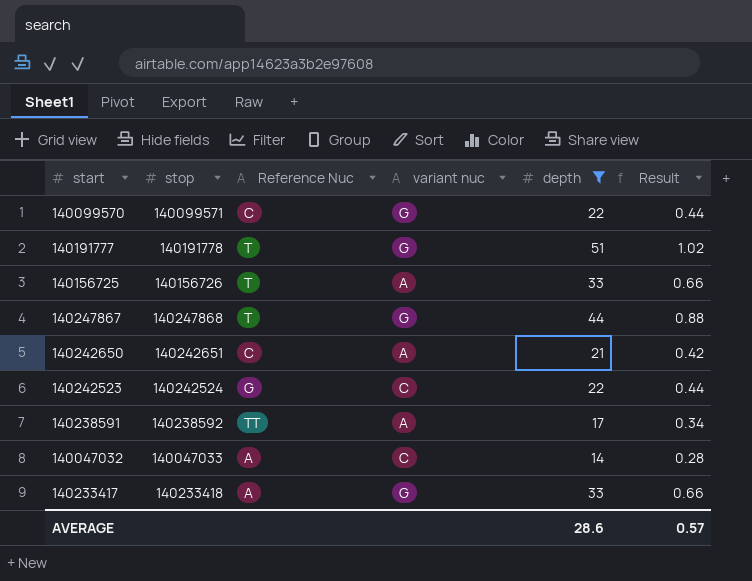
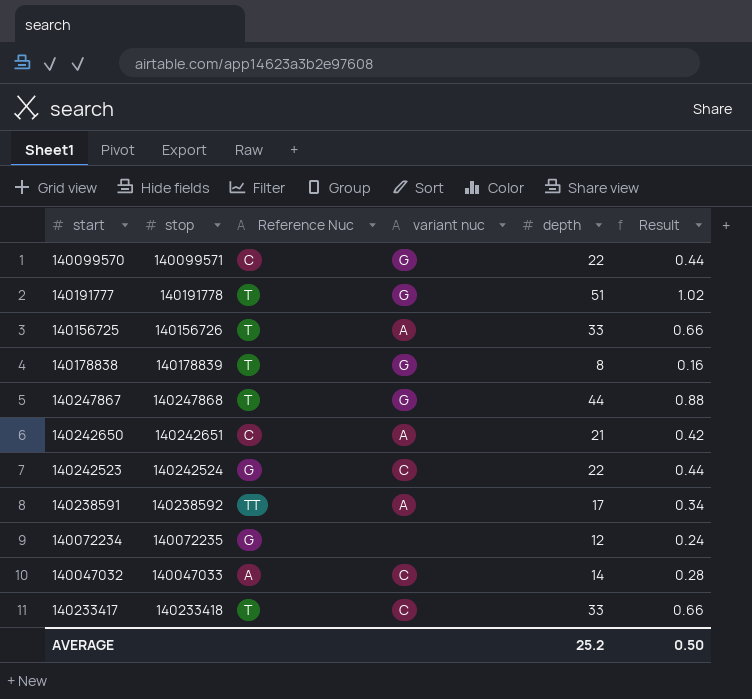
filter: depth >= 14 -> none
140233417 | Reference Nuc: A -> T
140233417 | variant nuc: G -> C
AVERAGE | depth: 28.6 -> 25.2
AVERAGE | Result: 0.57 -> 0.50

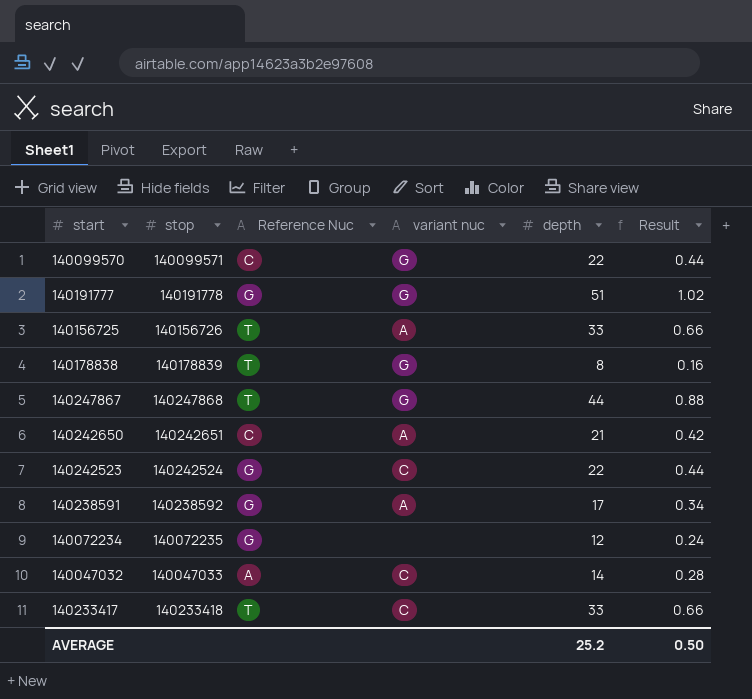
140191777 | Reference Nuc: T -> G
140238591 | Reference Nuc: TT -> G

